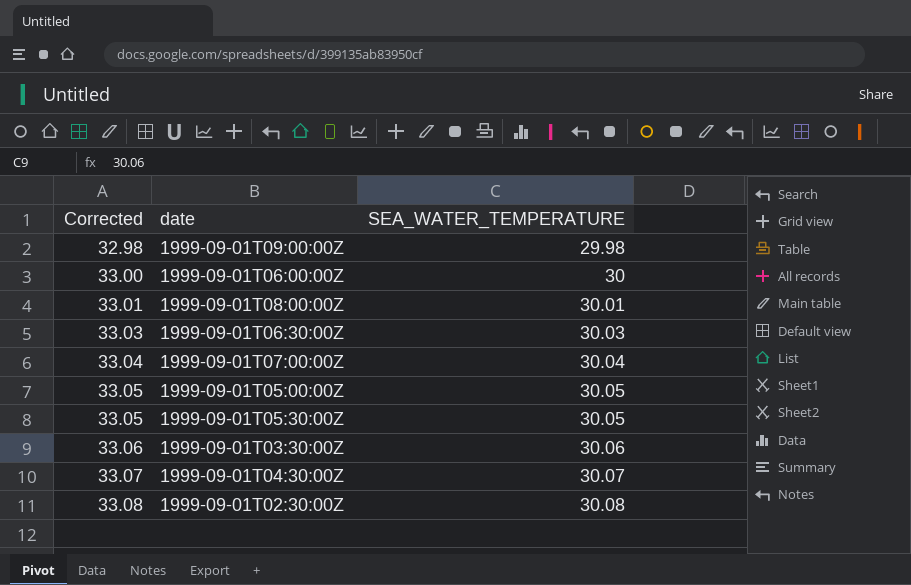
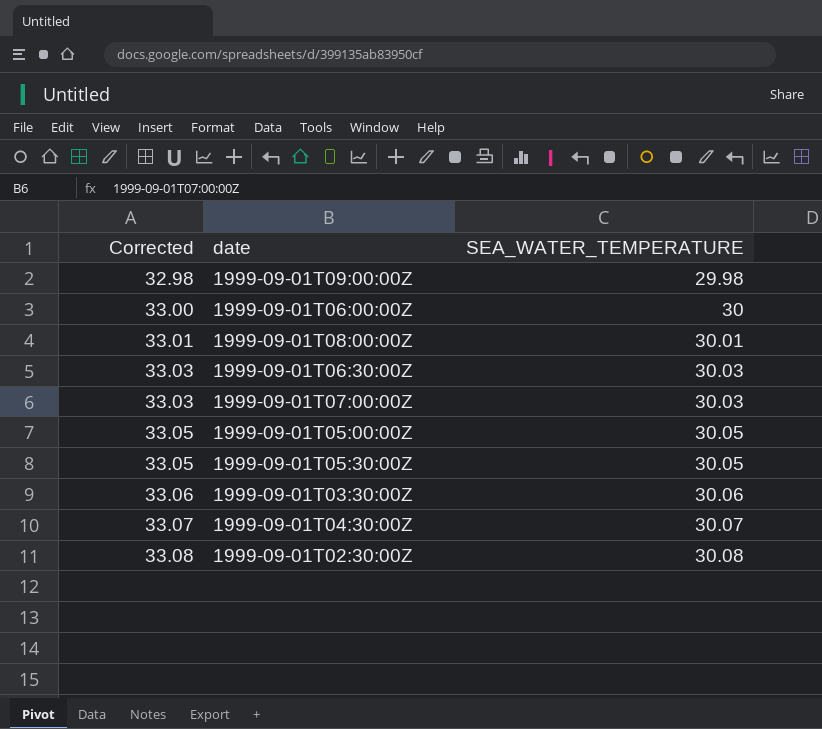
1999-09-01T07:00:00Z | Corrected: 33.04 -> 33.03
1999-09-01T07:00:00Z | SEA_WATER_TEMPERATURE: 30.04 -> 30.03

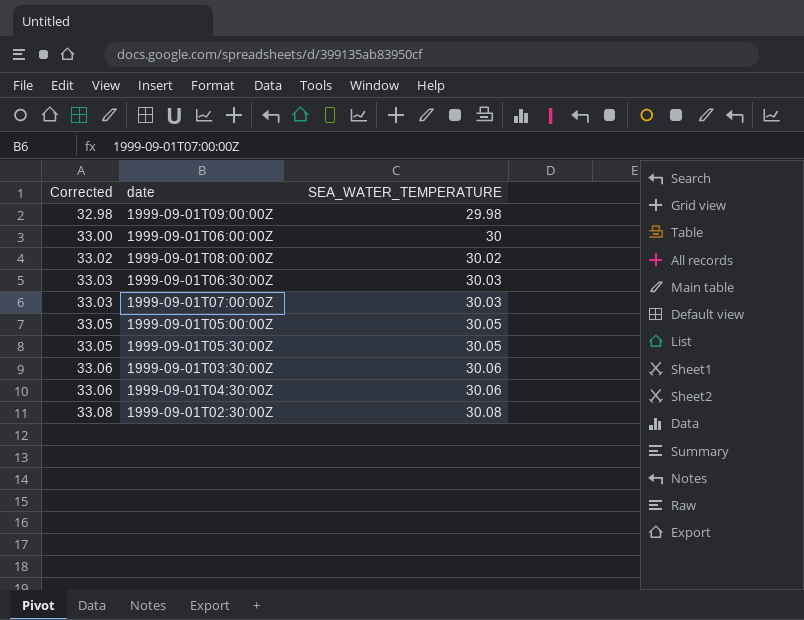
1999-09-01T08:00:00Z | Corrected: 33.01 -> 33.02
1999-09-01T08:00:00Z | SEA_WATER_TEMPERATURE: 30.01 -> 30.02
1999-09-01T04:30:00Z | Corrected: 33.07 -> 33.06
1999-09-01T04:30:00Z | SEA_WATER_TEMPERATURE: 30.07 -> 30.06

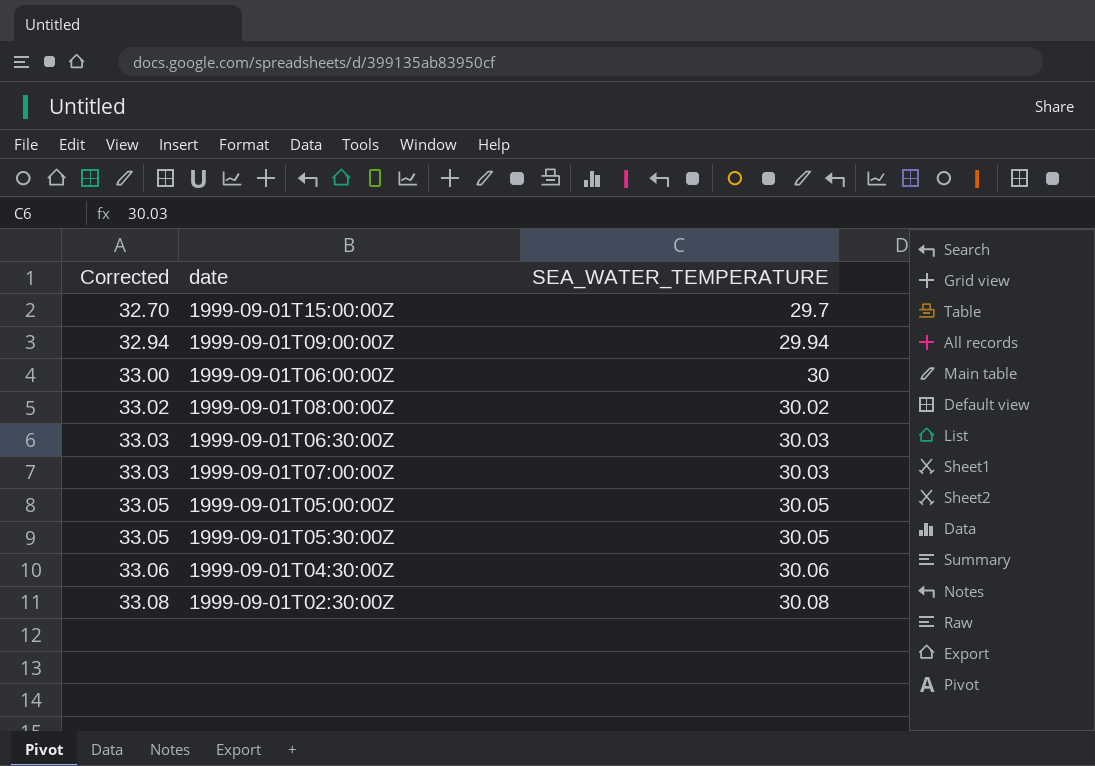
row 1999-09-01T03:30:00Z: 33.06 | 30.06 -> none
row 1999-09-01T15:00:00Z: none -> 32.70 | 29.7
1999-09-01T09:00:00Z | Corrected: 32.98 -> 32.94
1999-09-01T09:00:00Z | SEA_WATER_TEMPERATURE: 29.98 -> 29.94

